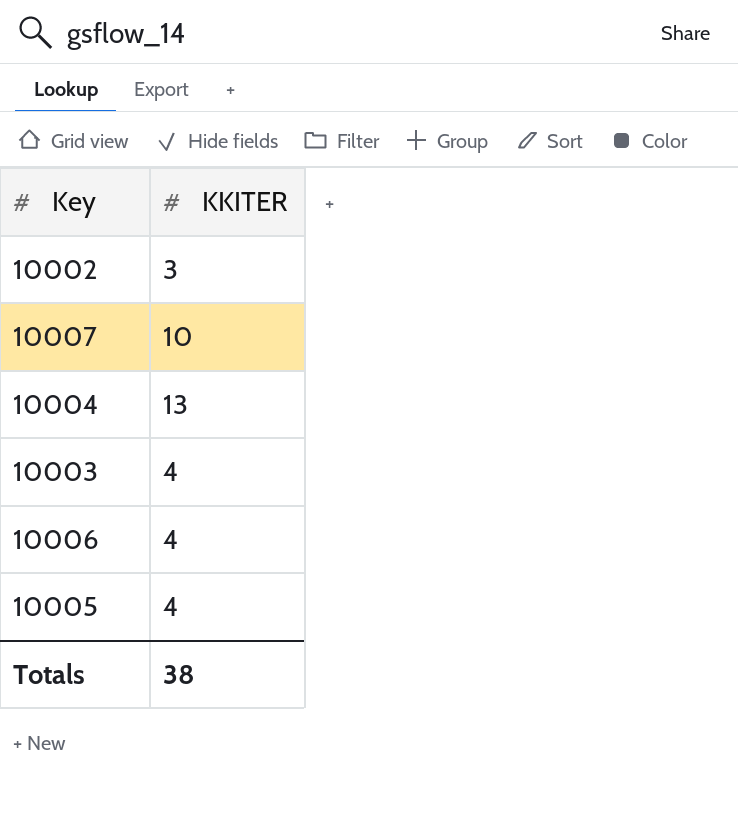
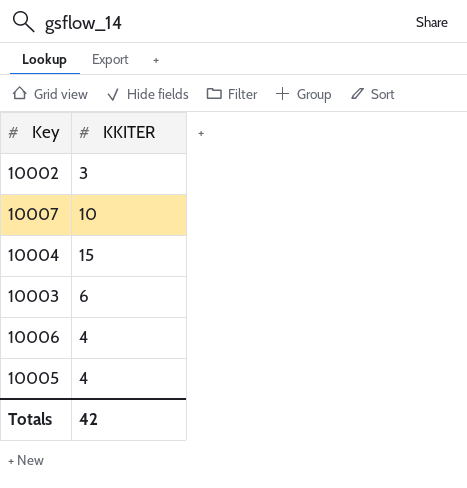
10004 | KKITER: 13 -> 15
10003 | KKITER: 4 -> 6
Totals | KKITER: 38 -> 42

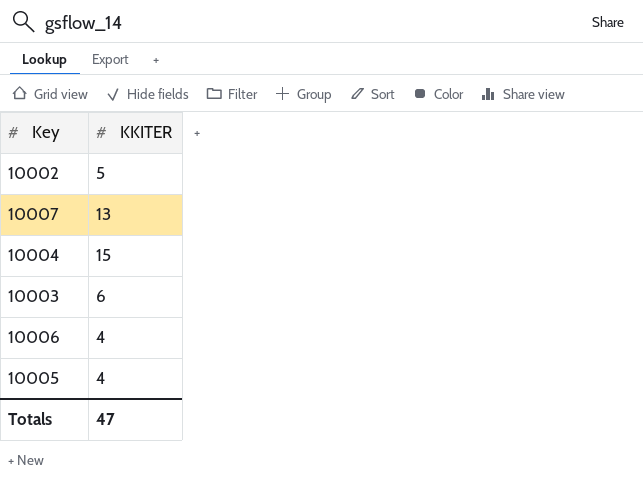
10002 | KKITER: 3 -> 5
10007 | KKITER: 10 -> 13
Totals | KKITER: 42 -> 47

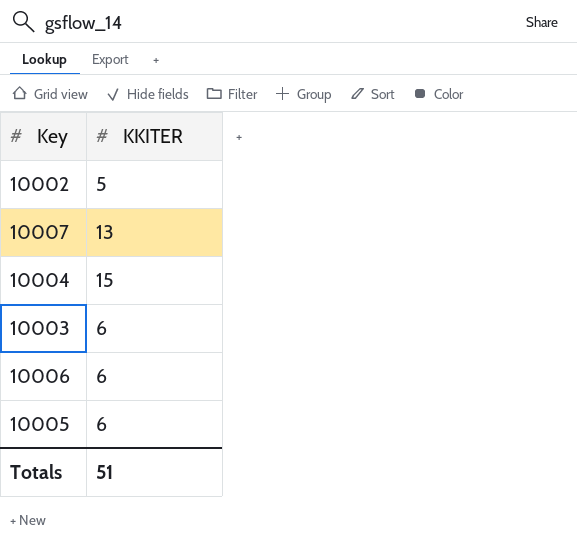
10006 | KKITER: 4 -> 6
10005 | KKITER: 4 -> 6
Totals | KKITER: 47 -> 51

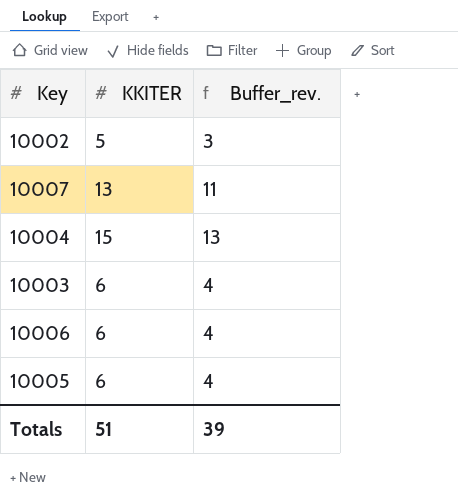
column Buffer_rev. | formula: none -> [KKITER] - 2

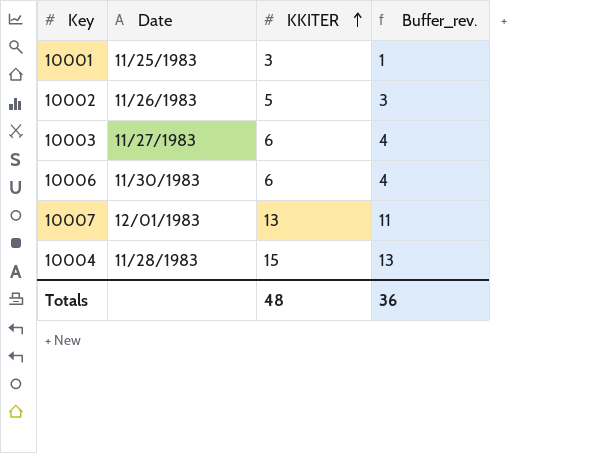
row order: none -> KKITER ascending
column Date | position: none -> 2
row 10005: 6 | 4 -> none
row 10001: none -> 11/25/1983 | 3 | 1
Totals | KKITER: 51 -> 48
Totals | Buffer_rev.: 39 -> 36

